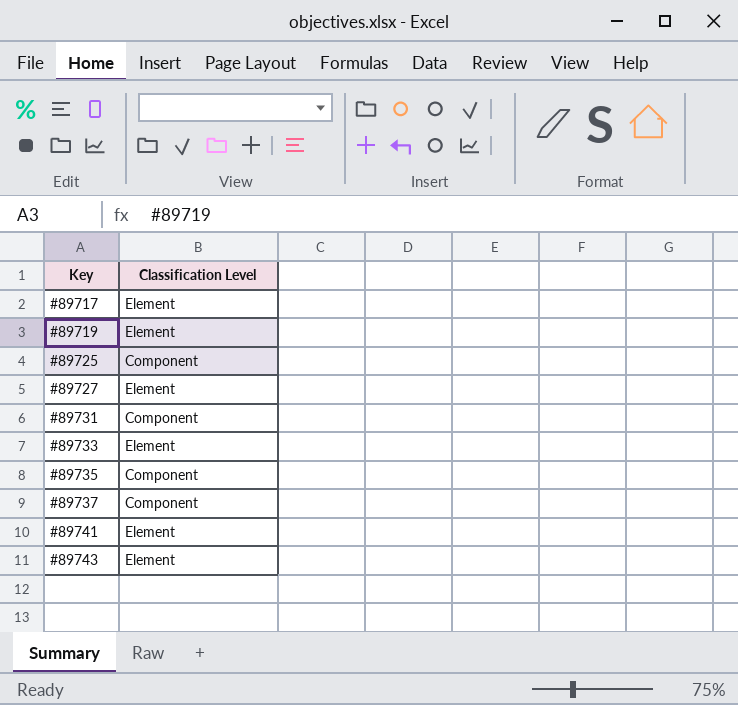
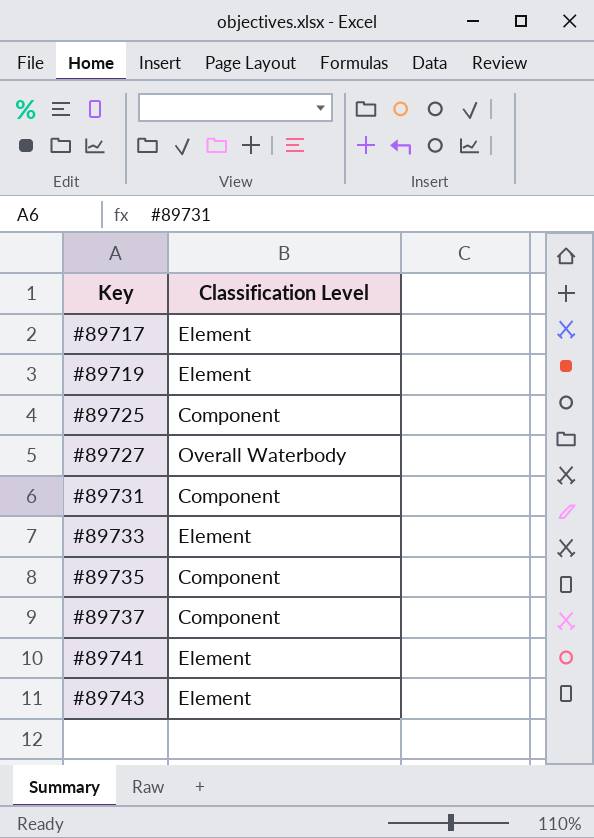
#89727 | Classification Level: Element -> Overall Waterbody

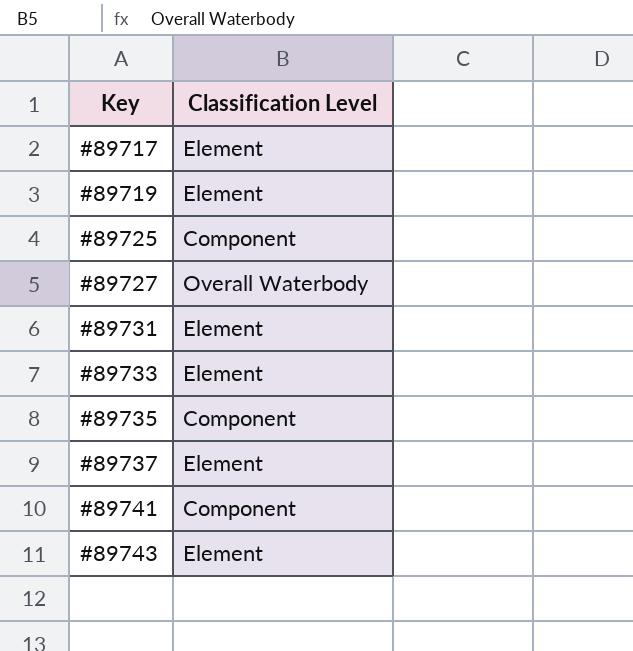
#89731 | Classification Level: Component -> Element
#89737 | Classification Level: Component -> Element
#89741 | Classification Level: Element -> Component

